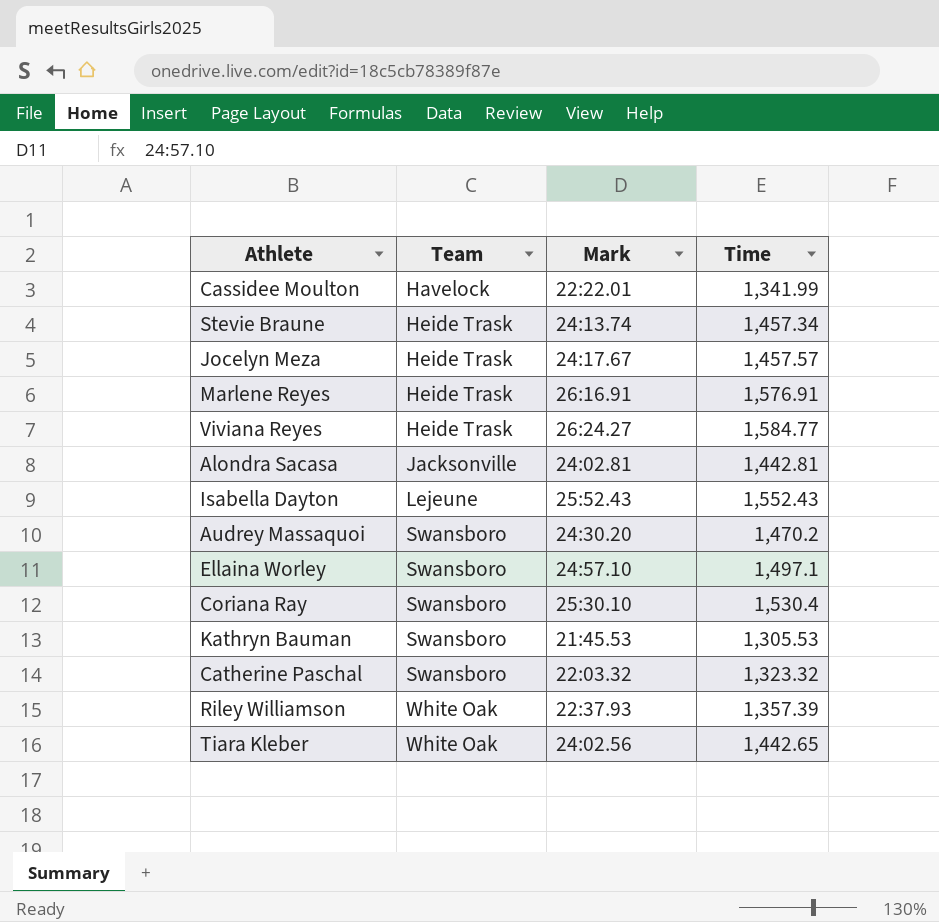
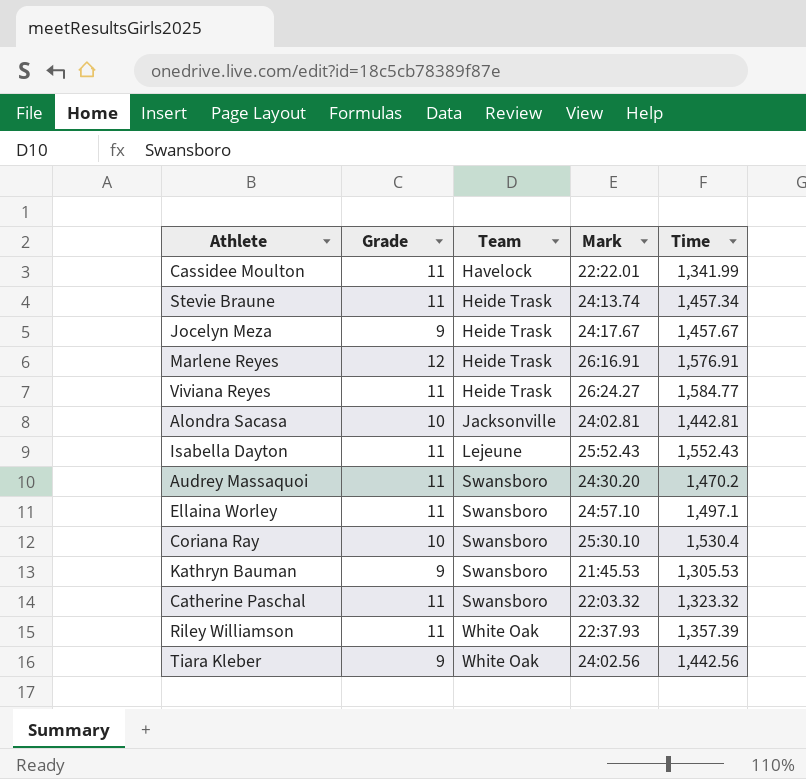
column Grade | position: none -> 2
Jocelyn Meza | Time: 1,457.57 -> 1,457.67
Tiara Kleber | Time: 1,442.65 -> 1,442.56

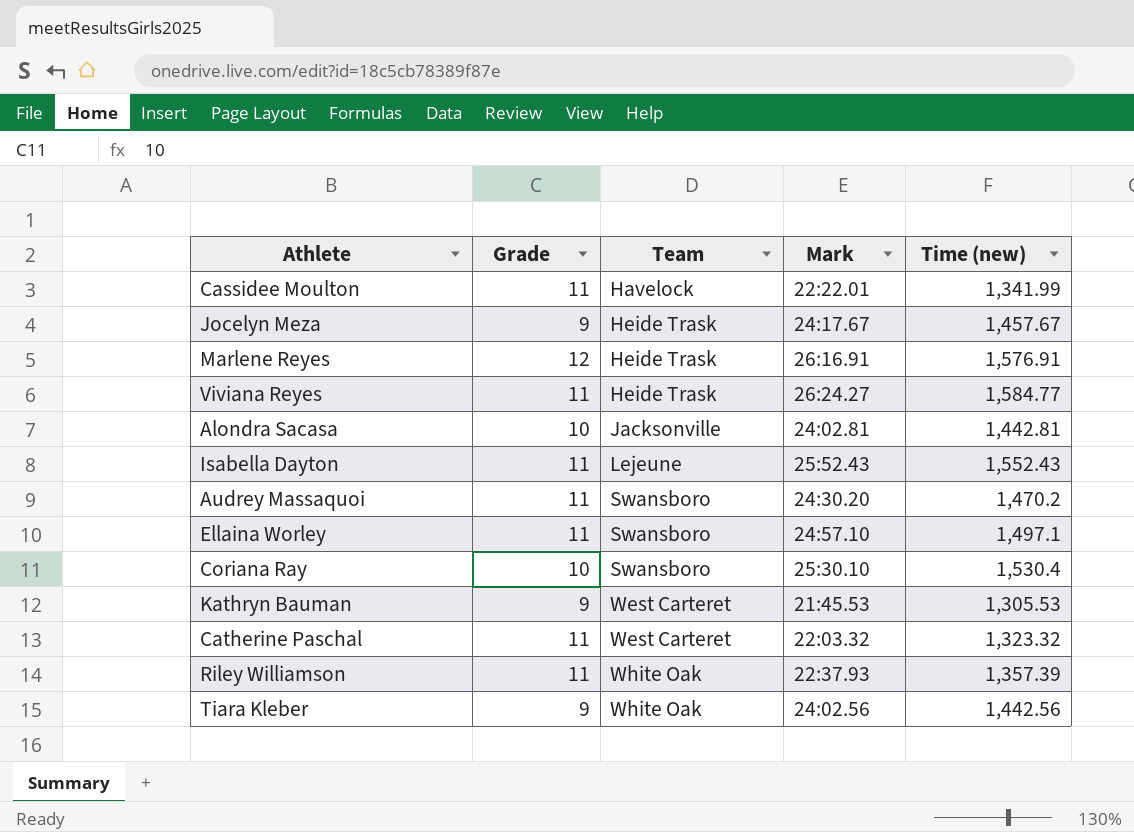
column name: Time -> Time (new)
row Stevie Braune: 11 | Heide Trask | 24:13.74 | 1,457.34 -> none
Kathryn Bauman | Team: Swansboro -> West Carteret
Catherine Paschal | Team: Swansboro -> West Carteret

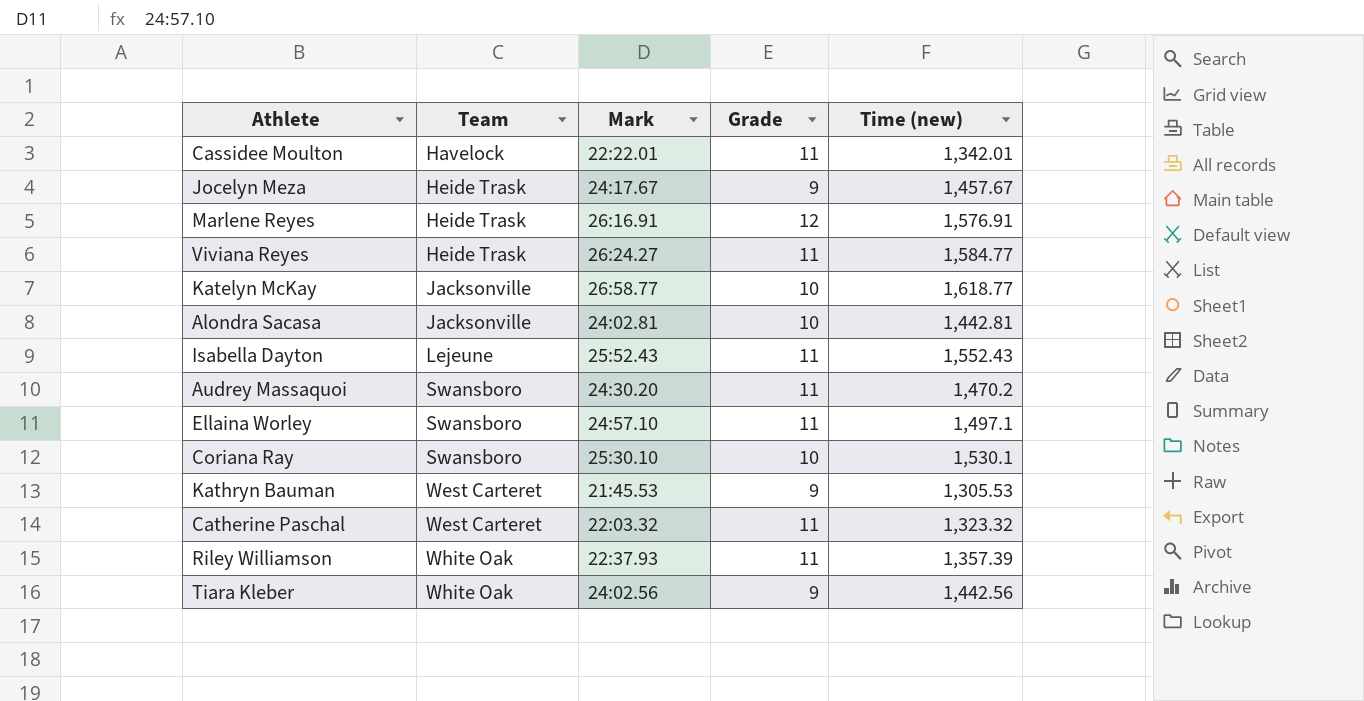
column Grade | position: 2 -> 4
Cassidee Moulton | Time (new): 1,341.99 -> 1,342.01
row Katelyn McKay: none -> Jacksonville | 26:58.77 | 10 | 1,618.77
Coriana Ray | Time (new): 1,530.4 -> 1,530.1

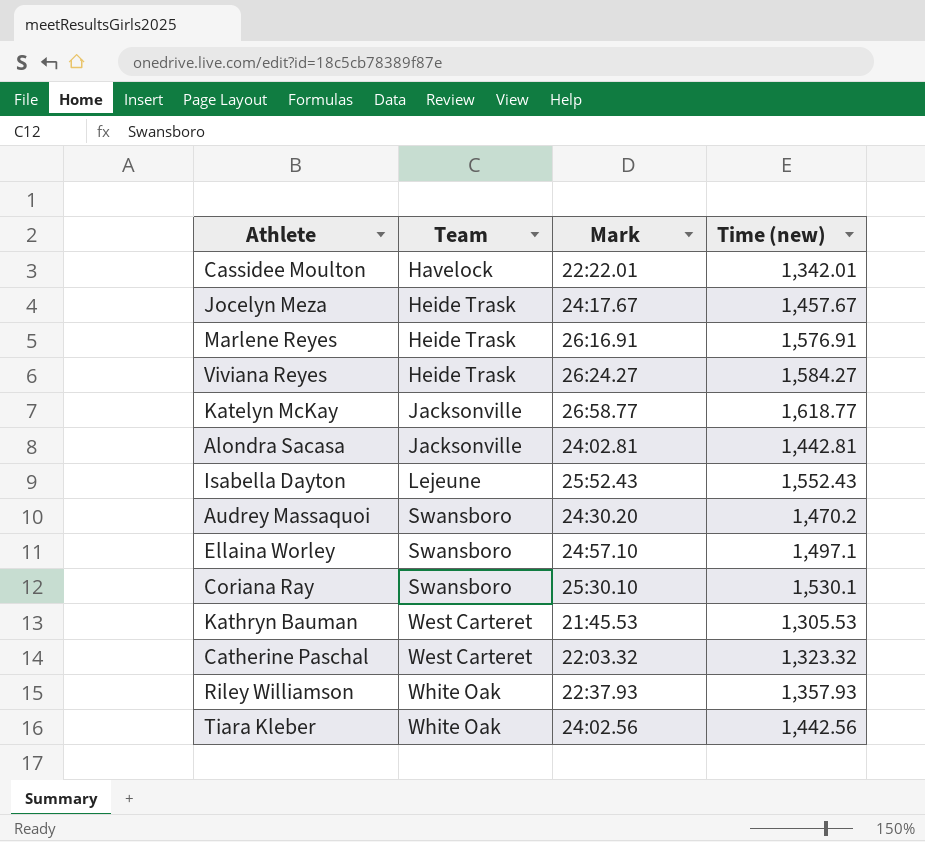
column Grade | position: 4 -> none
Viviana Reyes | Time (new): 1,584.77 -> 1,584.27
Riley Williamson | Time (new): 1,357.39 -> 1,357.93

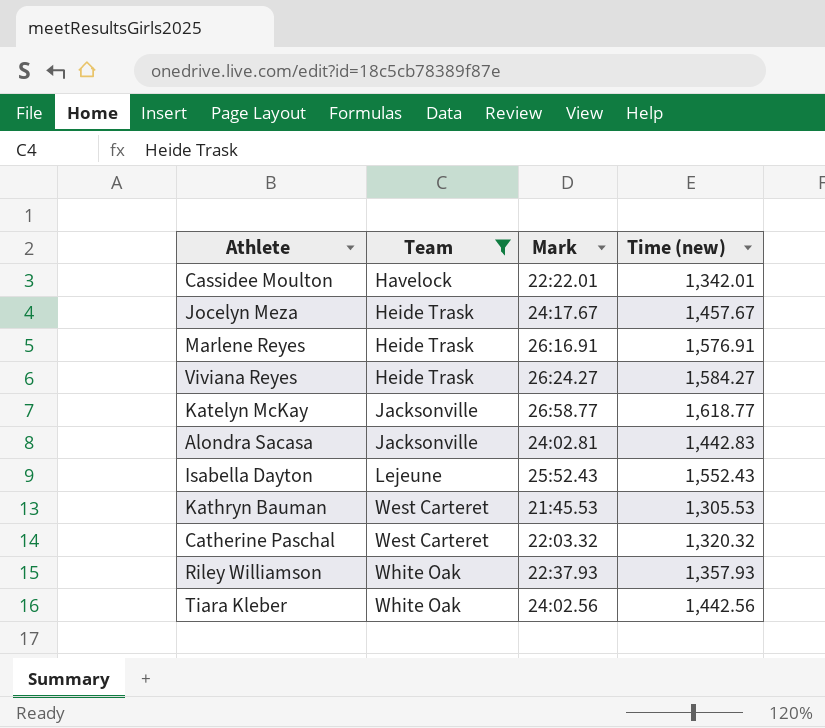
filter: none -> Team != Swansboro
Alondra Sacasa | Time (new): 1,442.81 -> 1,442.83
Catherine Paschal | Time (new): 1,323.32 -> 1,320.32

